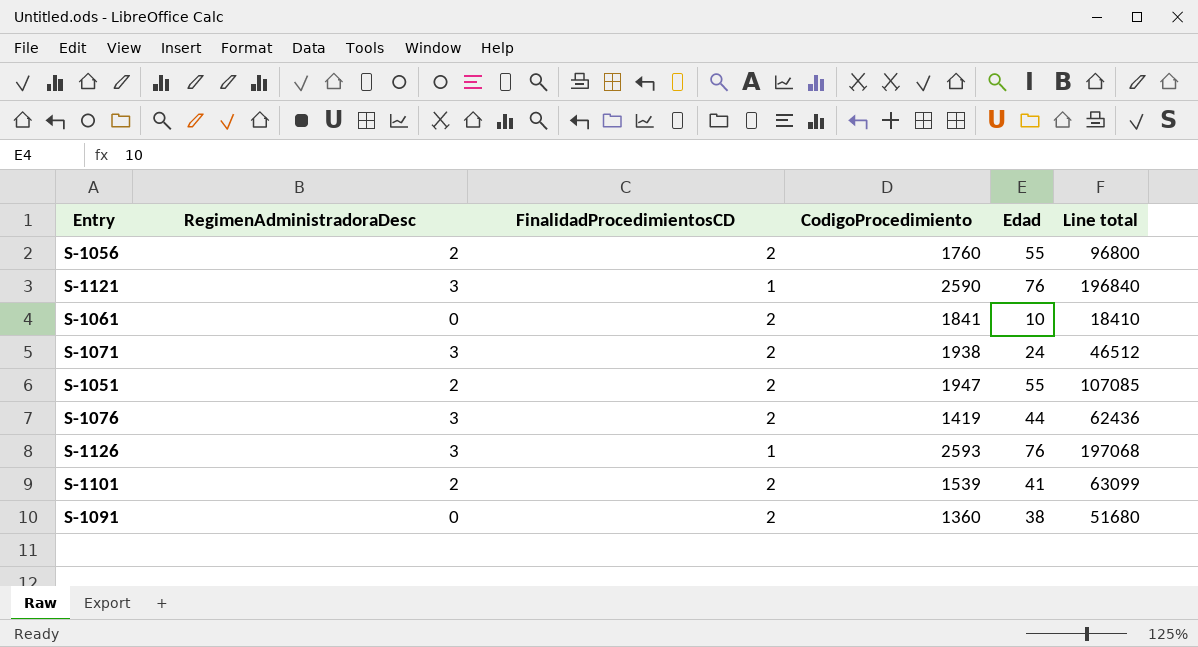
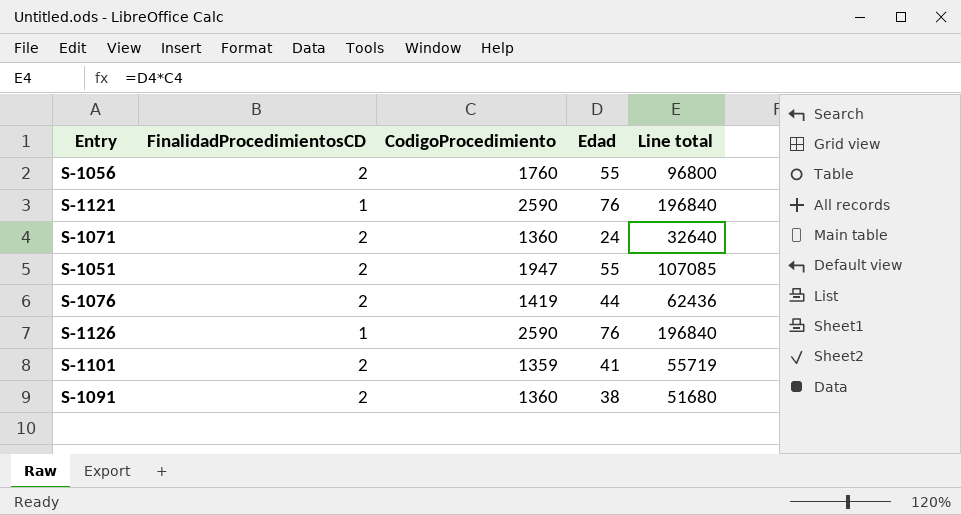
column RegimenAdministradoraDesc | position: 2 -> none
row S-1061: 0 | 2 | 1841 | 10 | 18410 -> none
S-1071 | CodigoProcedimiento: 1938 -> 1360
S-1071 | Line total: 46512 -> 32640
S-1126 | CodigoProcedimiento: 2593 -> 2590
S-1126 | Line total: 197068 -> 196840
S-1101 | CodigoProcedimiento: 1539 -> 1359
S-1101 | Line total: 63099 -> 55719

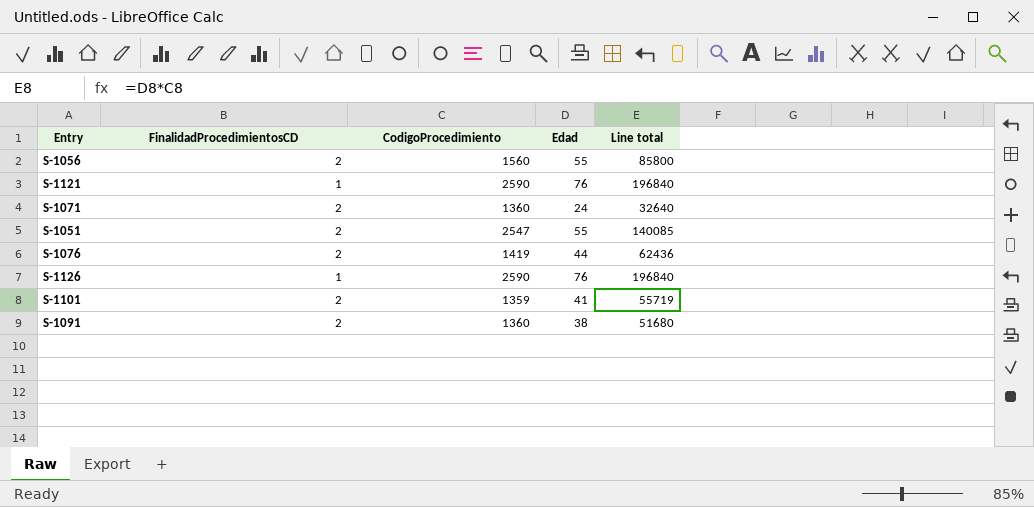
S-1056 | CodigoProcedimiento: 1760 -> 1560
S-1056 | Line total: 96800 -> 85800
S-1051 | CodigoProcedimiento: 1947 -> 2547
S-1051 | Line total: 107085 -> 140085

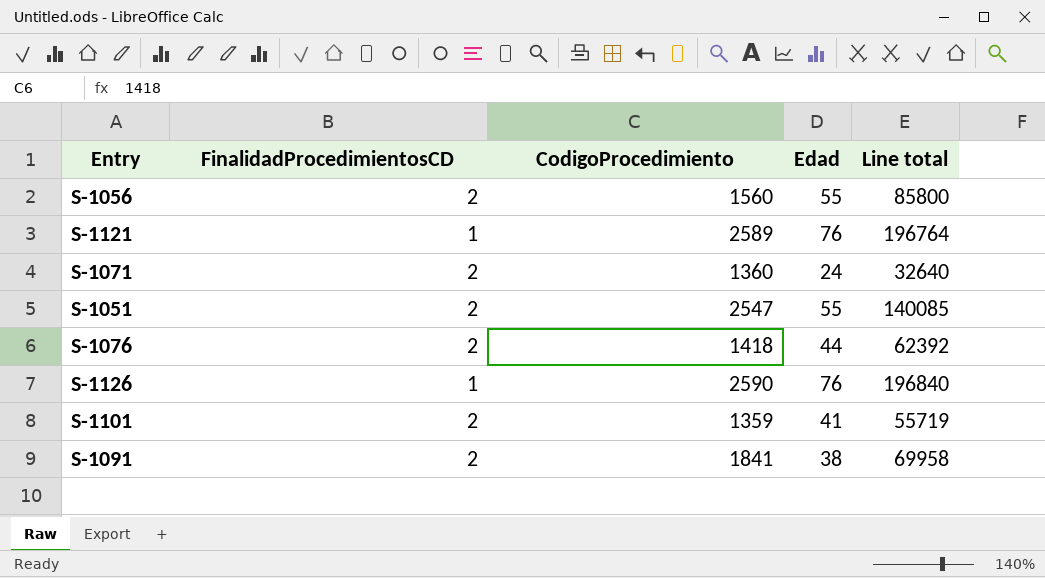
S-1121 | CodigoProcedimiento: 2590 -> 2589
S-1121 | Line total: 196840 -> 196764
S-1076 | CodigoProcedimiento: 1419 -> 1418
S-1076 | Line total: 62436 -> 62392
S-1091 | CodigoProcedimiento: 1360 -> 1841
S-1091 | Line total: 51680 -> 69958

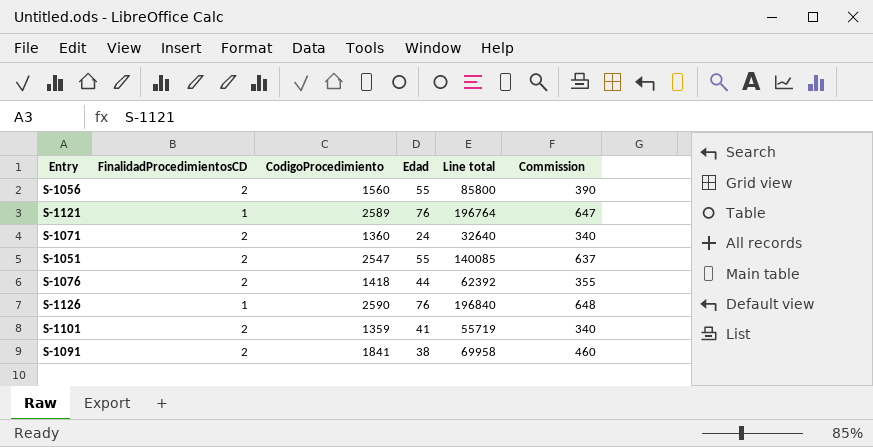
column Commission | formula: none -> [CodigoProcedimiento] * 0.25

